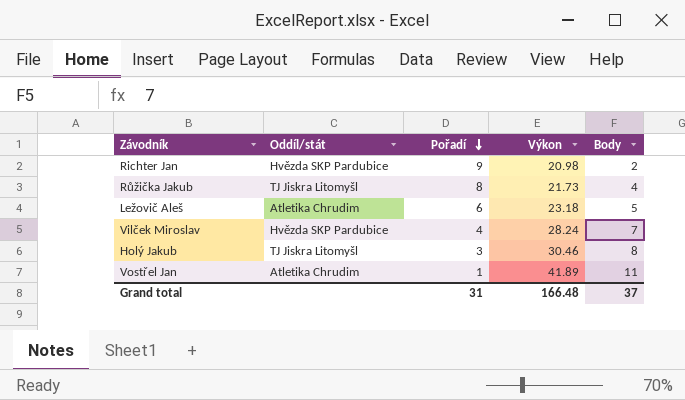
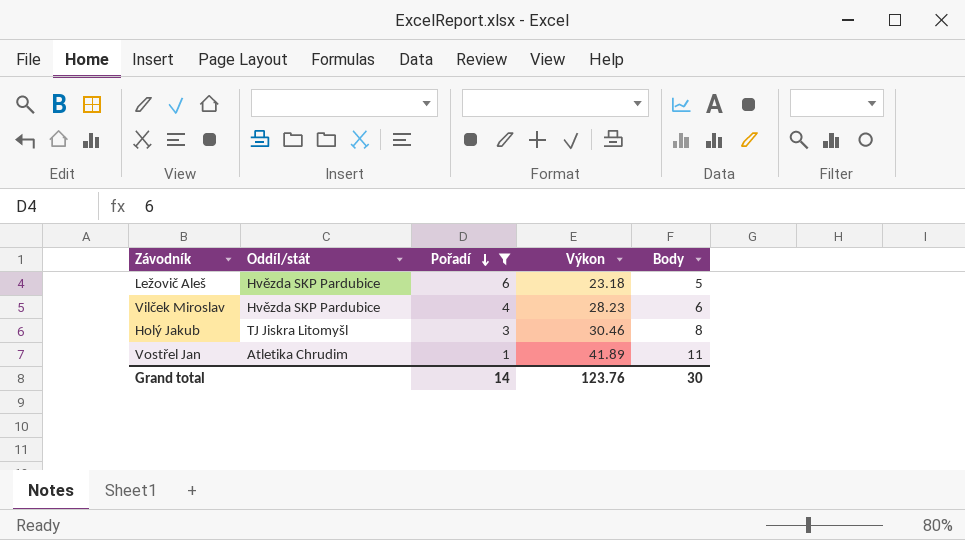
filter: none -> Pořadí <= 6
Ležovič Aleš | Oddíl/stát: Atletika Chrudim -> Hvězda SKP Pardubice
Vilček Miroslav | Výkon: 28.24 -> 28.23
Vilček Miroslav | Body: 7 -> 6
Grand total | Pořadí: 31 -> 14
Grand total | Výkon: 166.48 -> 123.76
Grand total | Body: 37 -> 30

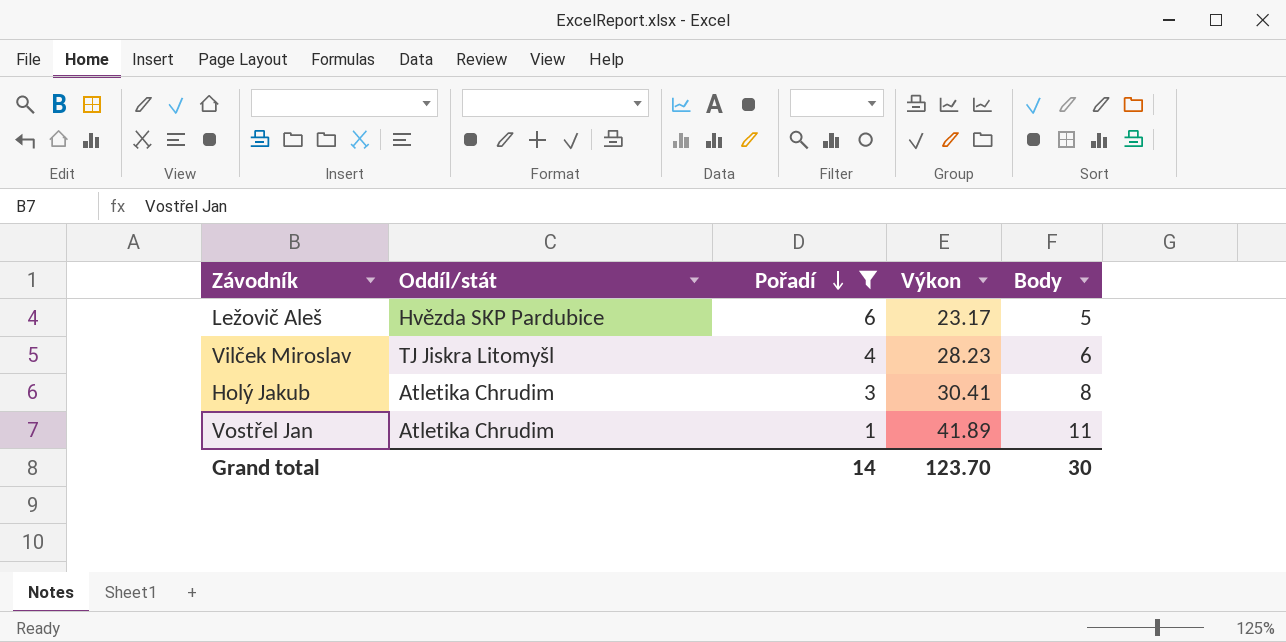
Ležovič Aleš | Výkon: 23.18 -> 23.17
Vilček Miroslav | Oddíl/stát: Hvězda SKP Pardubice -> TJ Jiskra Litomyšl
Holý Jakub | Oddíl/stát: TJ Jiskra Litomyšl -> Atletika Chrudim
Holý Jakub | Výkon: 30.46 -> 30.41
Grand total | Výkon: 123.76 -> 123.70

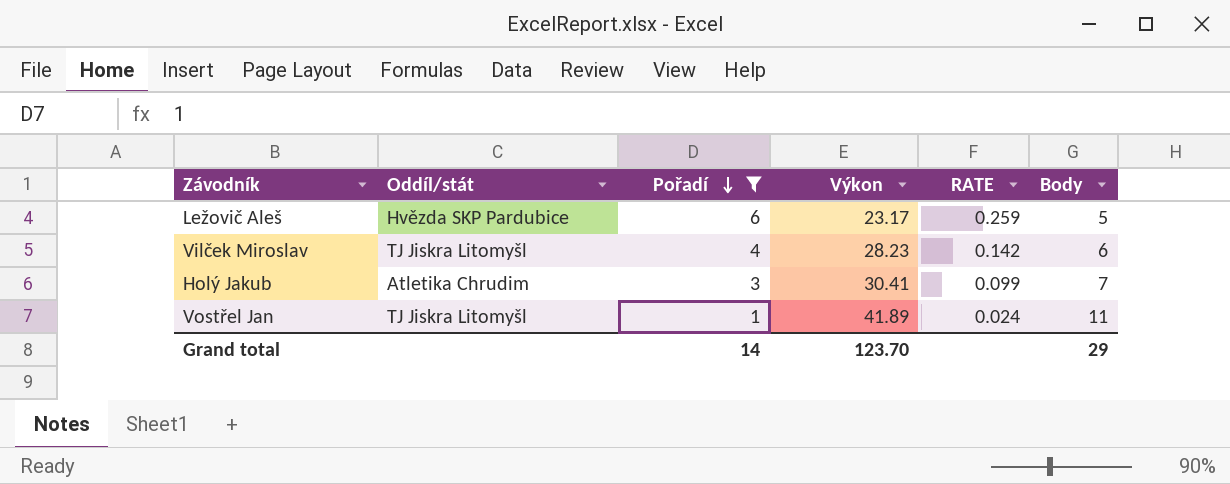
column RATE | formula: none -> [Pořadí] / [Výkon]
Holý Jakub | Body: 8 -> 7
Vostřel Jan | Oddíl/stát: Atletika Chrudim -> TJ Jiskra Litomyšl
Grand total | Body: 30 -> 29

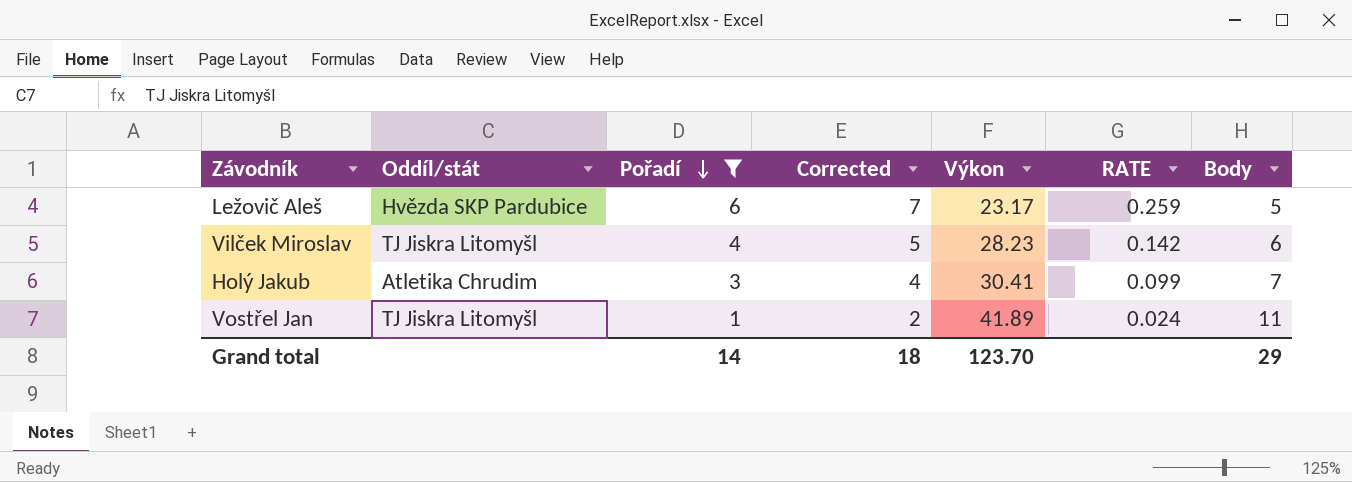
column Corrected | formula: none -> [Pořadí] + 1

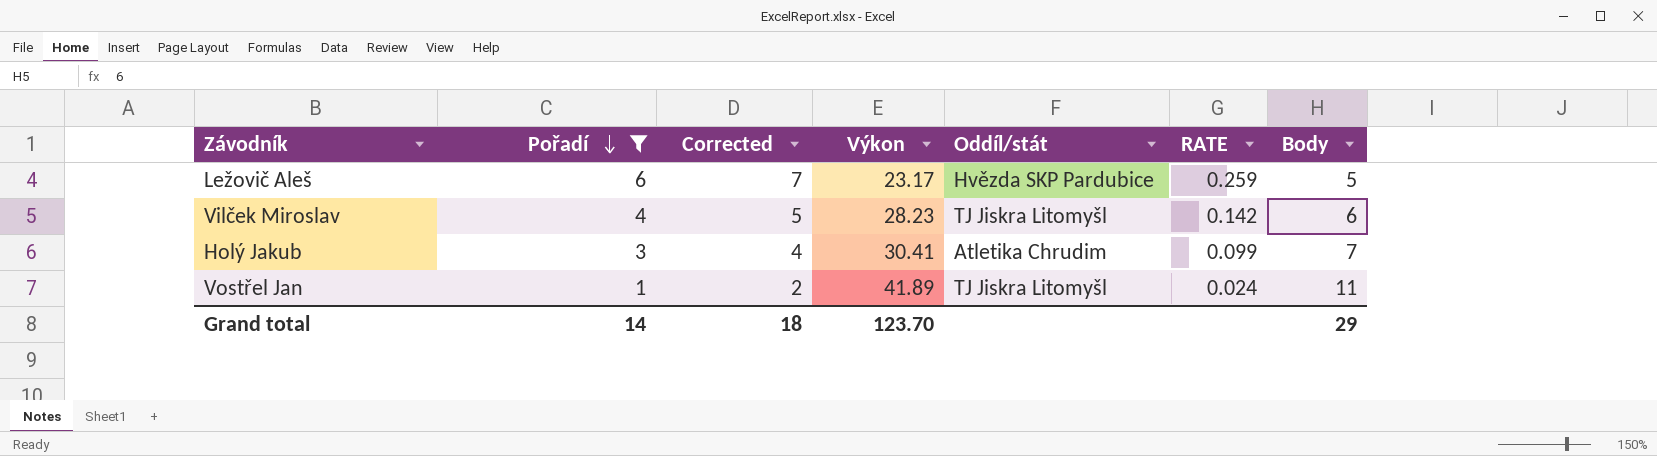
column Oddíl/stát | position: 2 -> 5

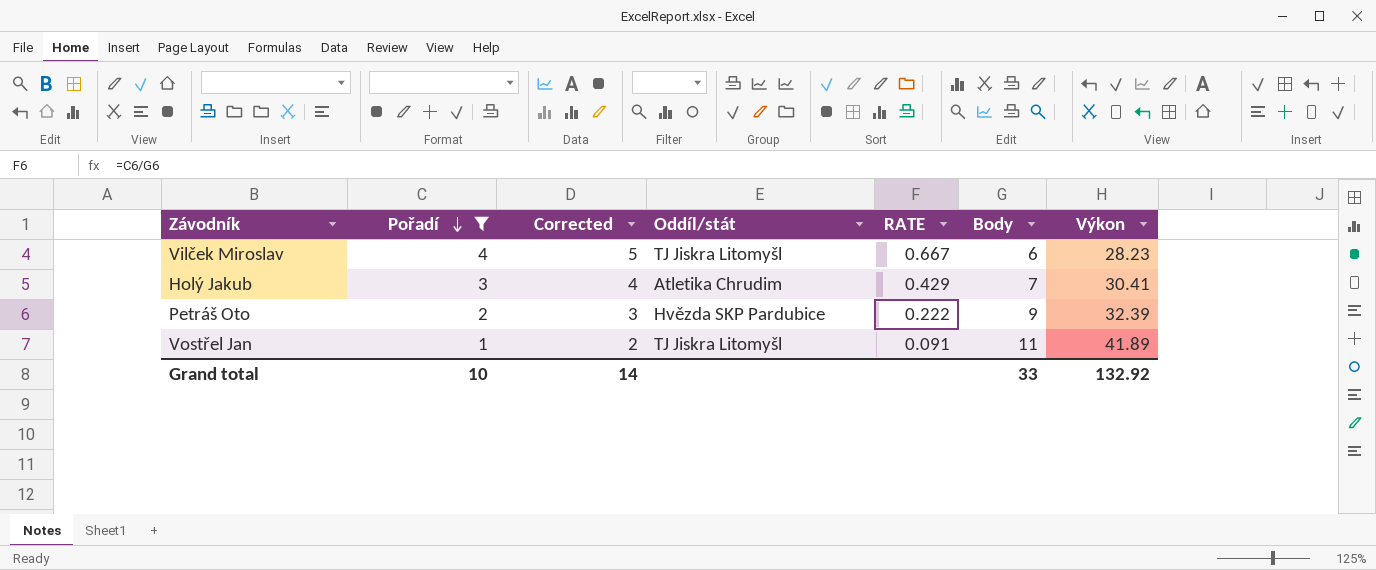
column RATE | formula: [Pořadí] / [Výkon] -> [Pořadí] / [Body]
column Výkon | position: 4 -> 7
row Ležovič Aleš: 6 | 7 | 23.17 | Hvězda SKP Pardubice | 0.259 | 5 -> none
row Petráš Oto: none -> 2 | 3 | Hvězda SKP Pardubice | 0.222 | 9 | 32.39
Grand total | Pořadí: 14 -> 10
Grand total | Corrected: 18 -> 14
Grand total | Body: 29 -> 33
Grand total | Výkon: 123.70 -> 132.92

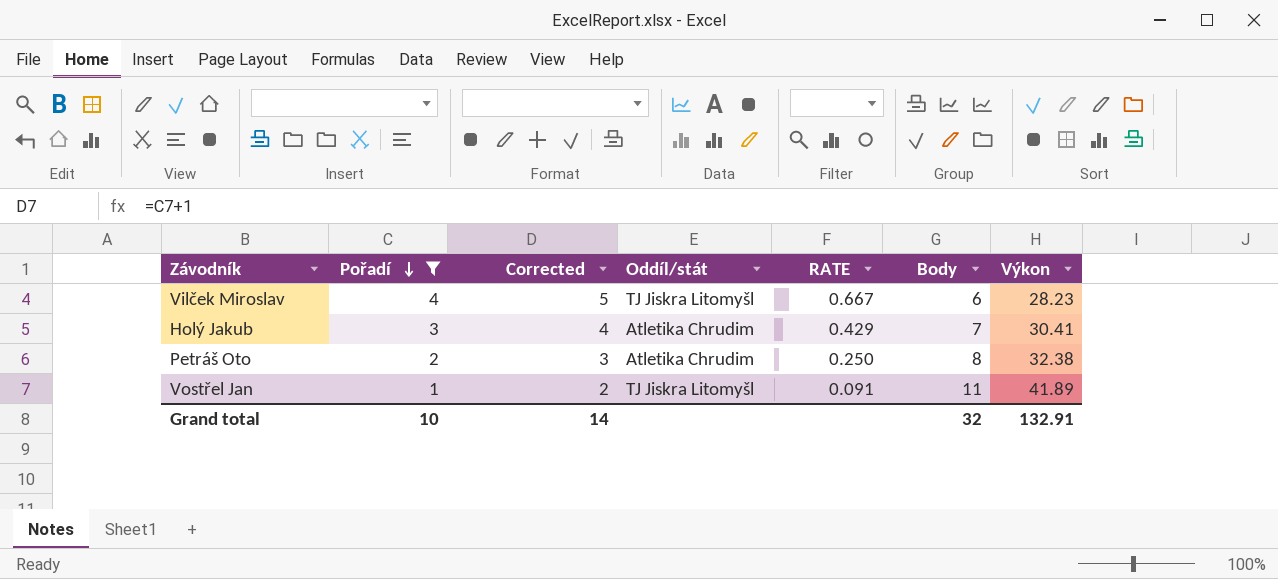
Petráš Oto | Oddíl/stát: Hvězda SKP Pardubice -> Atletika Chrudim
Petráš Oto | RATE: 0.222 -> 0.250
Petráš Oto | Body: 9 -> 8
Petráš Oto | Výkon: 32.39 -> 32.38
Grand total | Body: 33 -> 32
Grand total | Výkon: 132.92 -> 132.91

